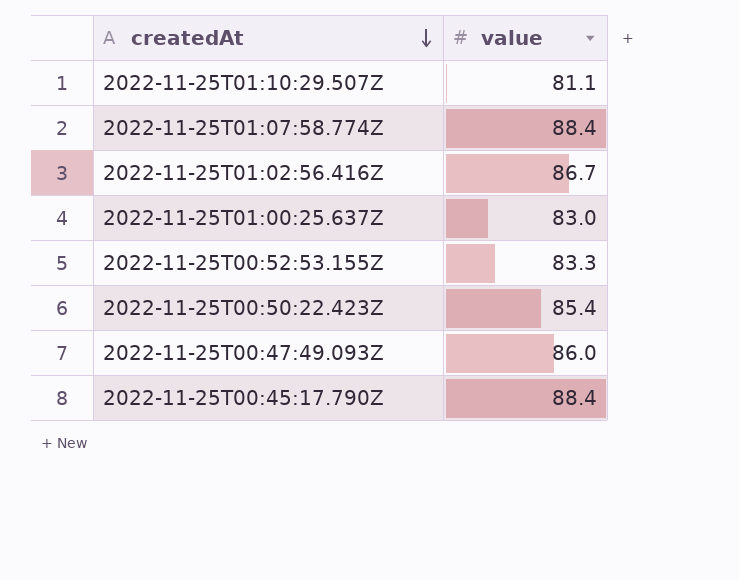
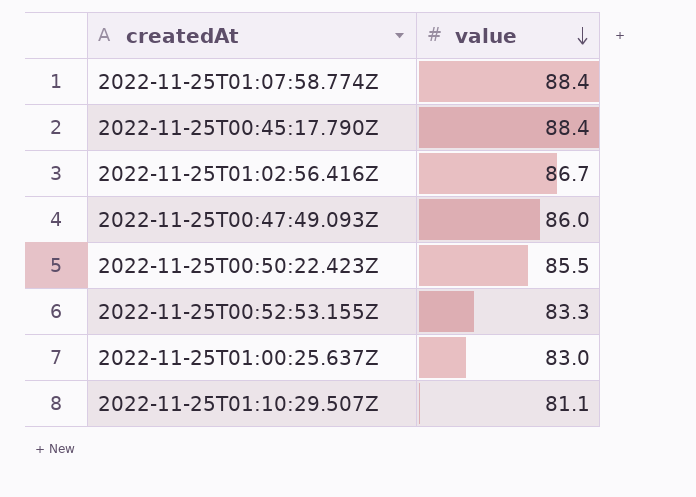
row order: createdAt descending -> value descending
2022-11-25T00:50:22.423Z | value: 85.4 -> 85.5

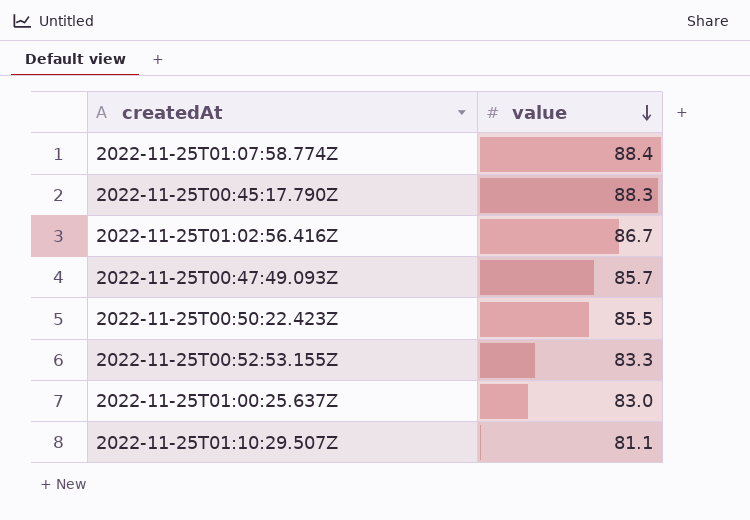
2022-11-25T00:45:17.790Z | value: 88.4 -> 88.3
2022-11-25T00:47:49.093Z | value: 86.0 -> 85.7

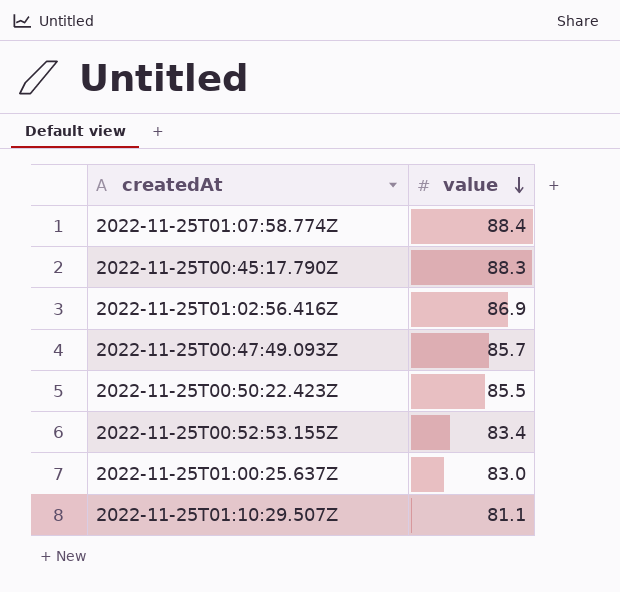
2022-11-25T01:02:56.416Z | value: 86.7 -> 86.9
2022-11-25T00:52:53.155Z | value: 83.3 -> 83.4

